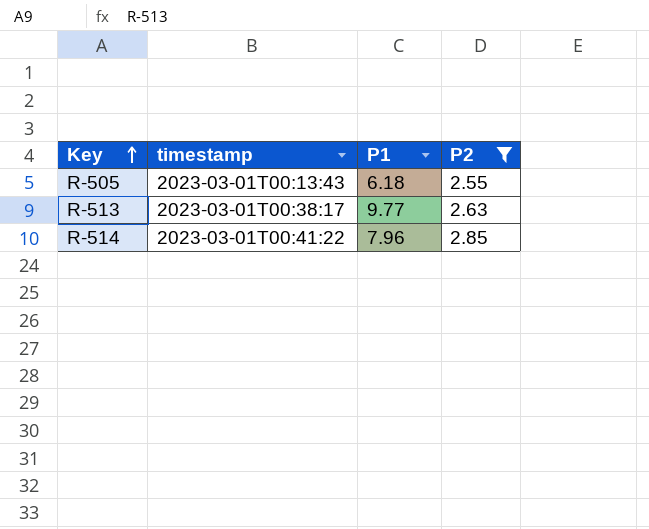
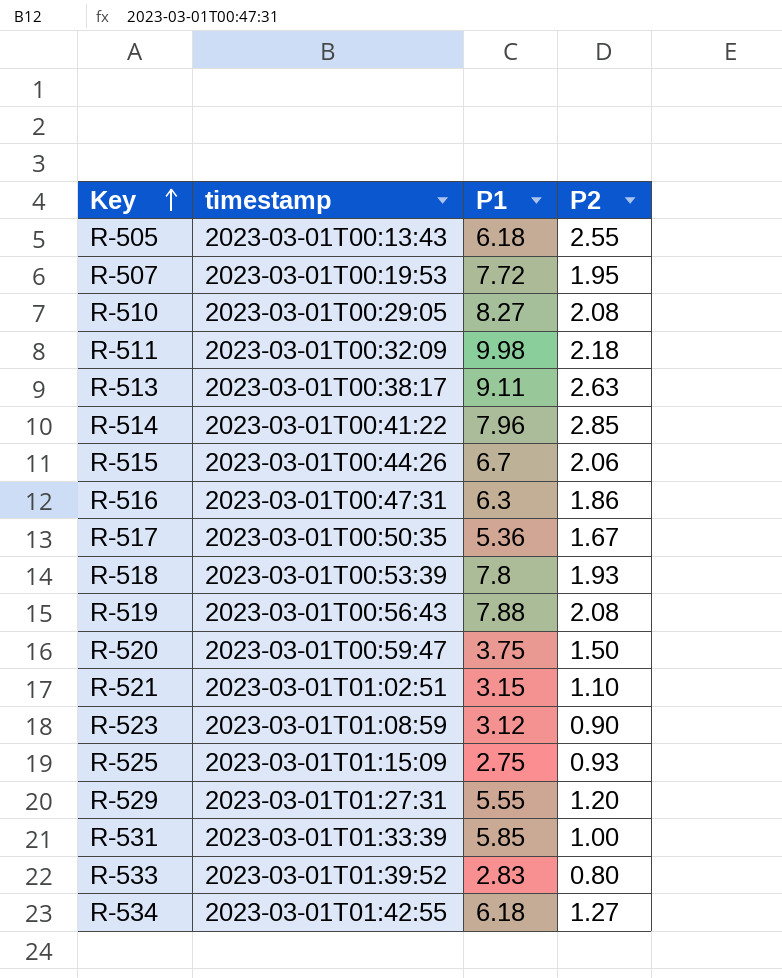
filter: P2 >= 2.55 -> none
R-513 | P1: 9.77 -> 9.11

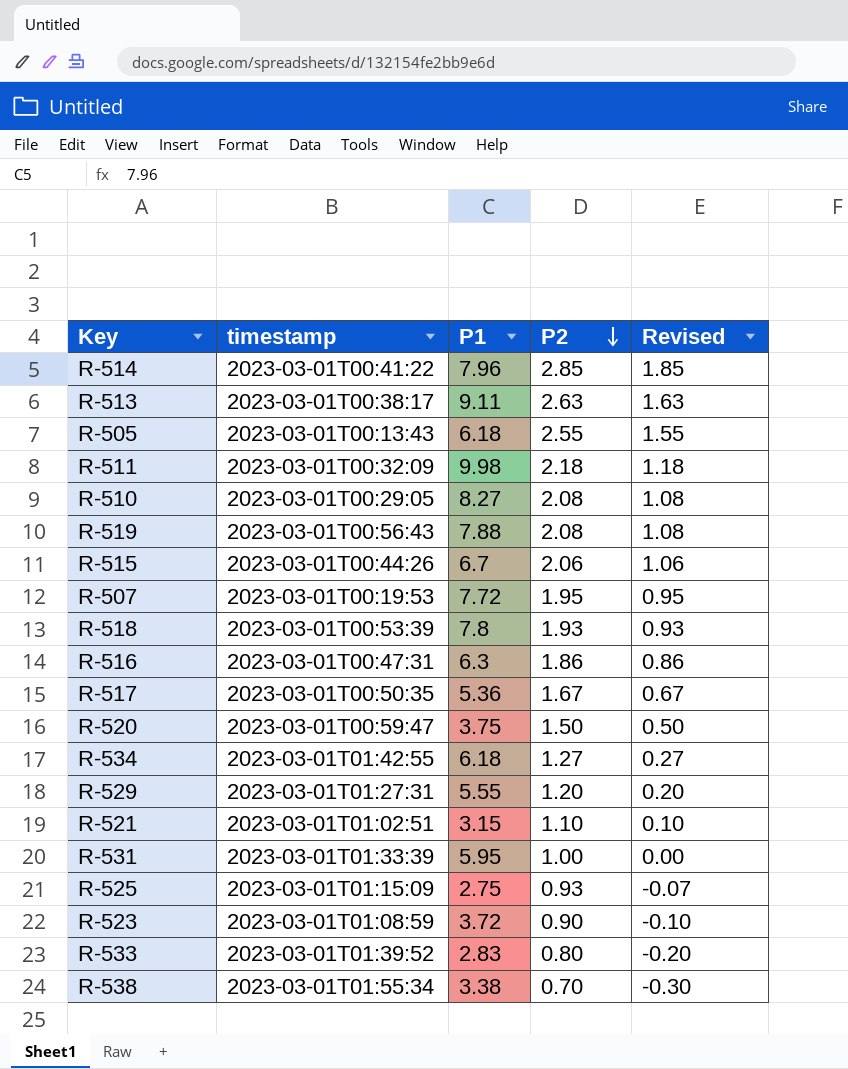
row order: Key ascending -> P2 descending
column Revised | formula: none -> [P2] - 1
R-531 | P1: 5.85 -> 5.95
R-523 | P1: 3.12 -> 3.72
row R-538: none -> 2023-03-01T01:55:34 | 3.38 | 0.70 | -0.30

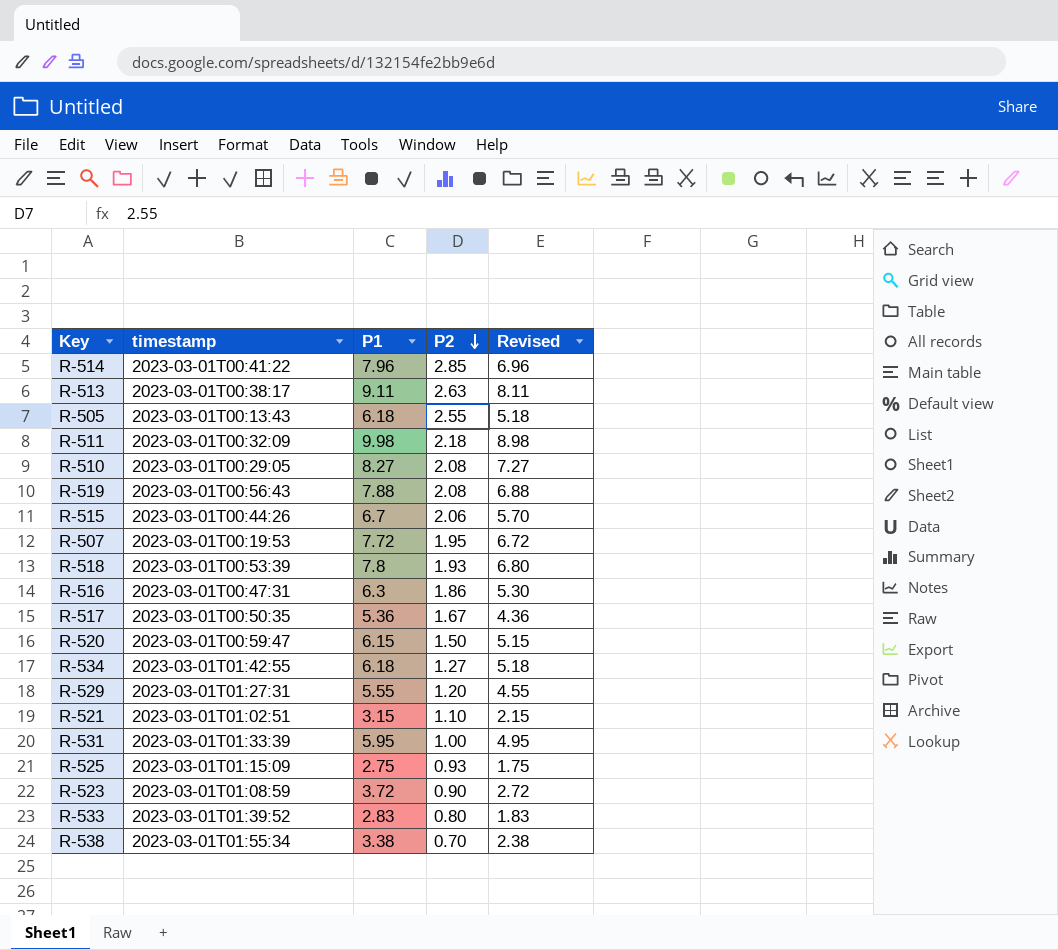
column Revised | formula: [P2] - 1 -> [P1] - 1
R-520 | P1: 3.75 -> 6.15

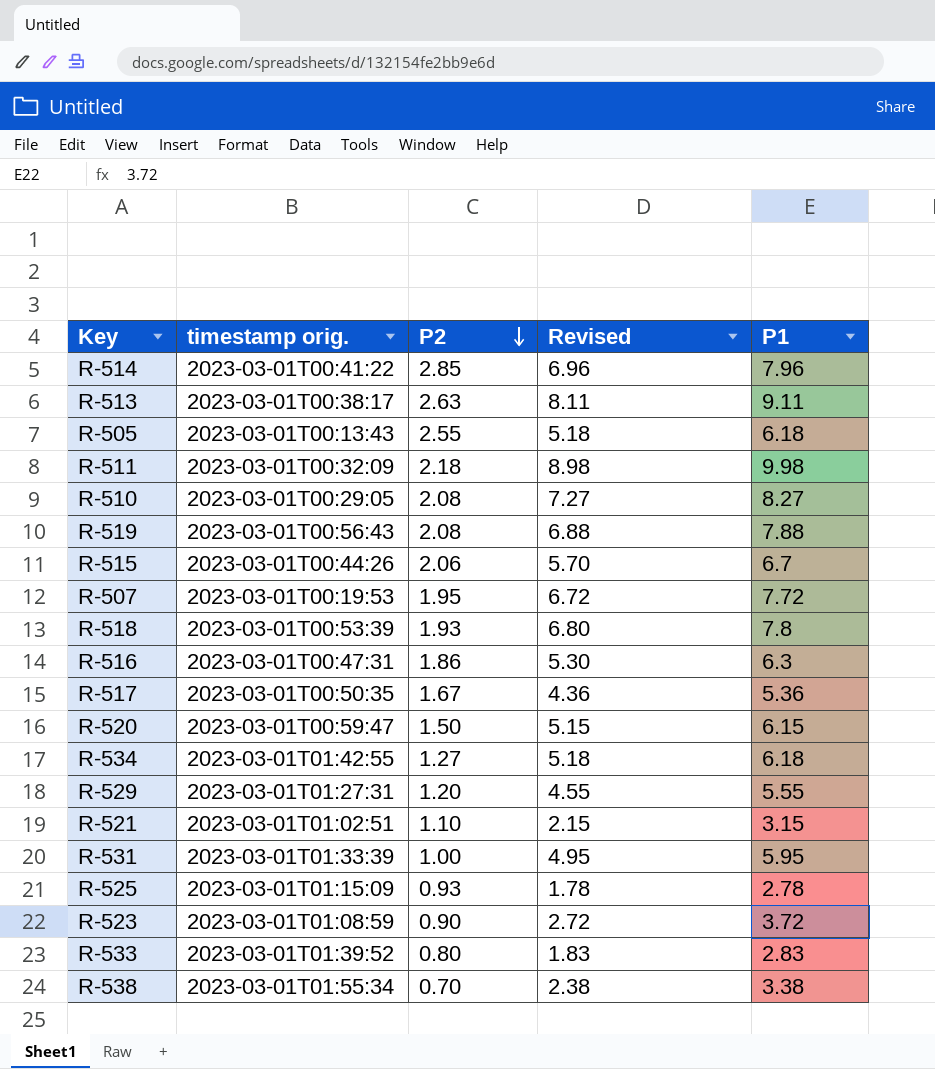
column name: timestamp -> timestamp orig.
column P1 | position: 3 -> 5
R-525 | Revised: 1.75 -> 1.78
R-525 | P1: 2.75 -> 2.78

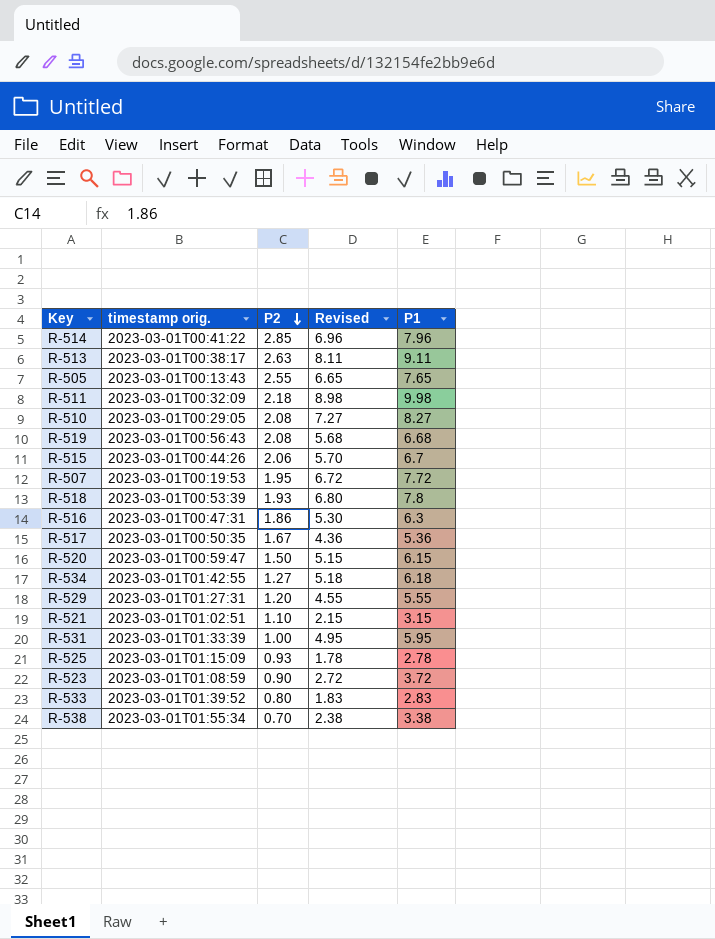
R-505 | Revised: 5.18 -> 6.65
R-505 | P1: 6.18 -> 7.65
R-519 | Revised: 6.88 -> 5.68
R-519 | P1: 7.88 -> 6.68

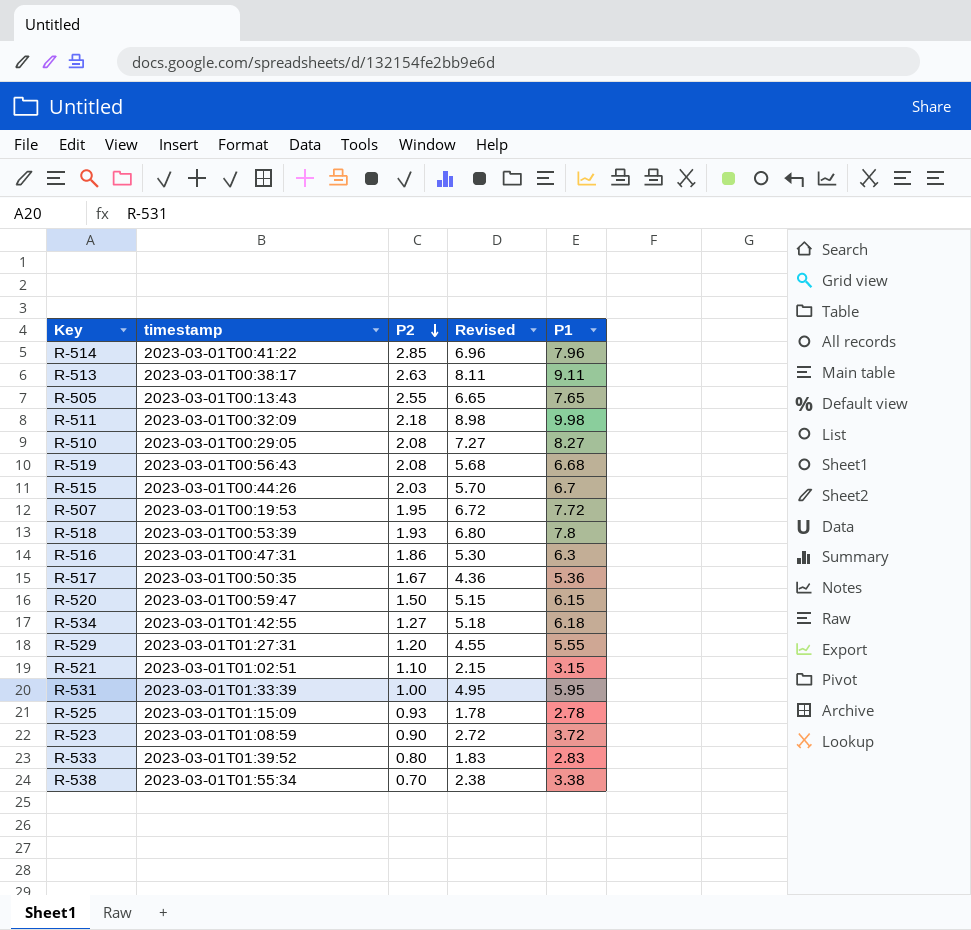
column name: timestamp orig. -> timestamp
R-515 | P2: 2.06 -> 2.03

